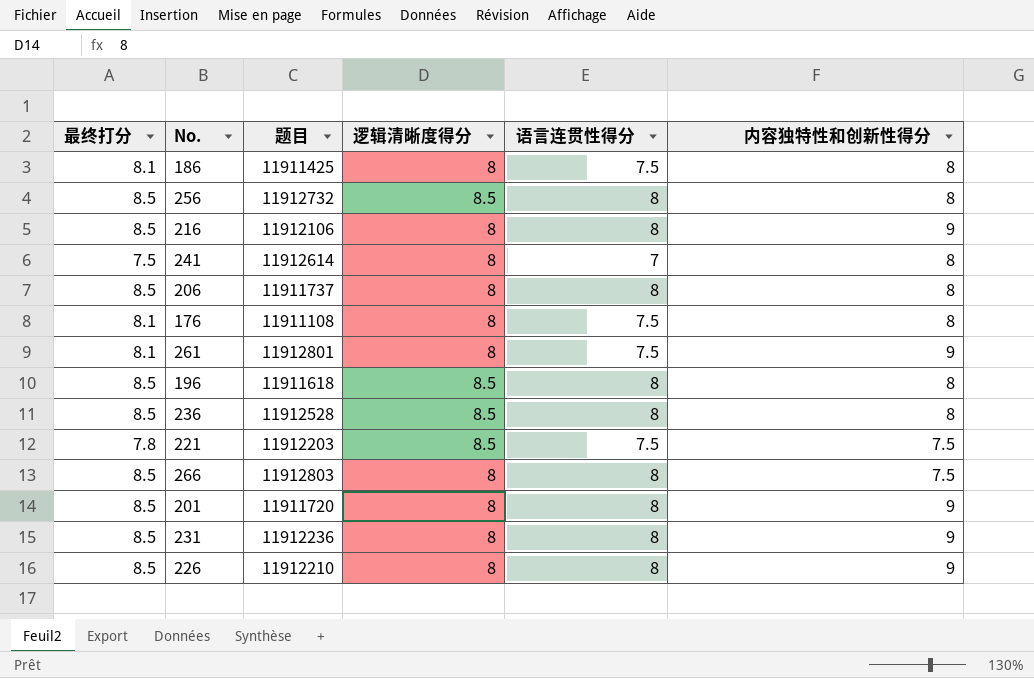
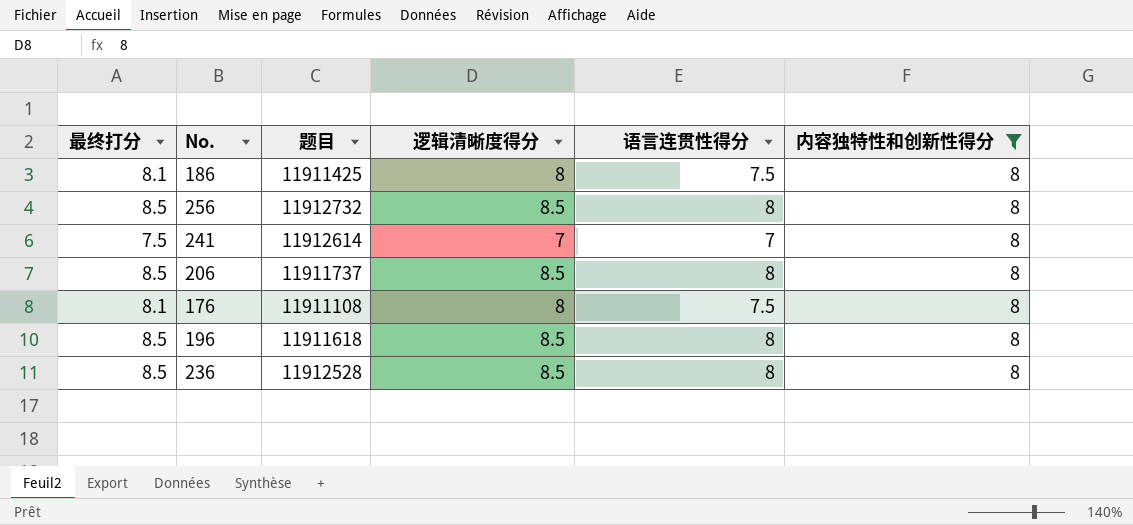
filter: none -> 内容独特性和创新性得分 = 8
241 | 逻辑清晰度得分: 8 -> 7
206 | 逻辑清晰度得分: 8 -> 8.5

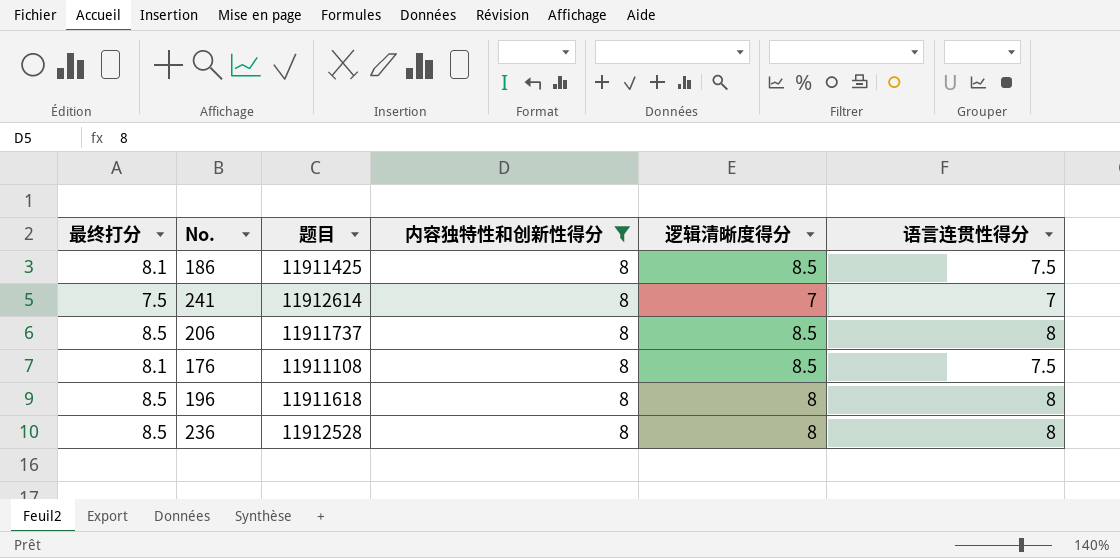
column 内容独特性和创新性得分 | position: 6 -> 4
row 256: 8.5 | 11912732 | 8.5 | 8 | 8 -> none
186 | 逻辑清晰度得分: 8 -> 8.5
176 | 逻辑清晰度得分: 8 -> 8.5
196 | 逻辑清晰度得分: 8.5 -> 8
236 | 逻辑清晰度得分: 8.5 -> 8

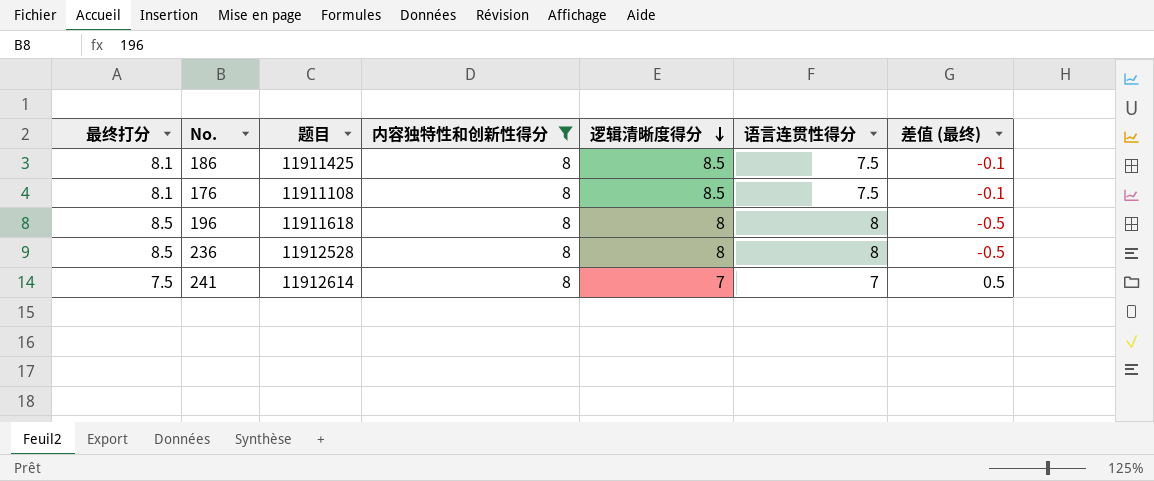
row order: none -> 逻辑清晰度得分 descending
column 差值 (最终) | formula: none -> [内容独特性和创新性得分] - [最终打分]
row 206: 8.5 | 11911737 | 8 | 8.5 | 8 -> none

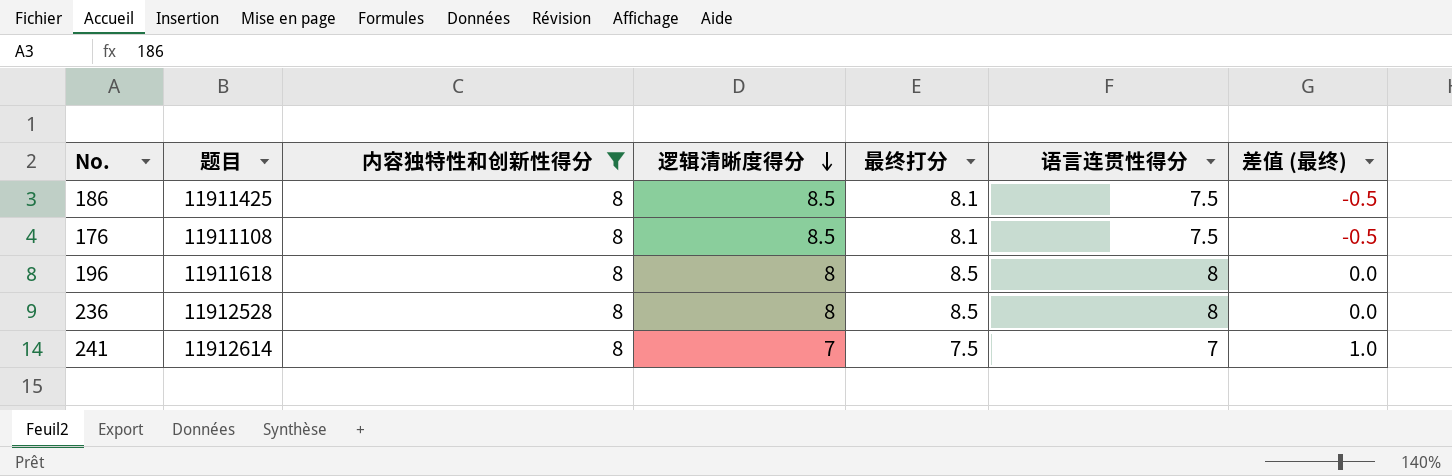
column 最终打分 | position: 1 -> 5
column 差值 (最终) | formula: [内容独特性和创新性得分] - [最终打分] -> [内容独特性和创新性得分] - [逻辑清晰度得分]

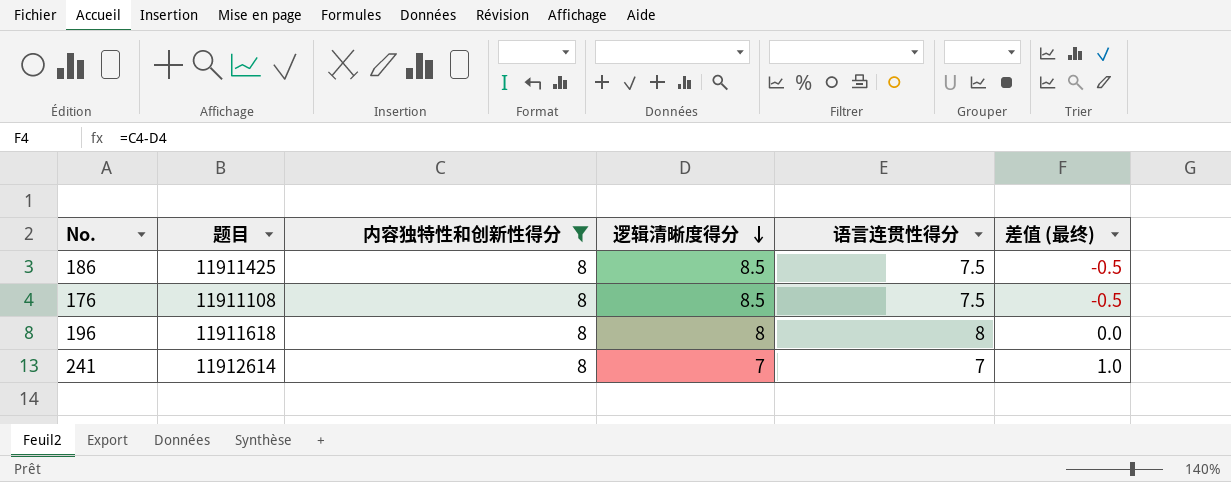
column 最终打分 | position: 5 -> none
row 236: 11912528 | 8 | 8 | 8.5 | 8 | 0.0 -> none

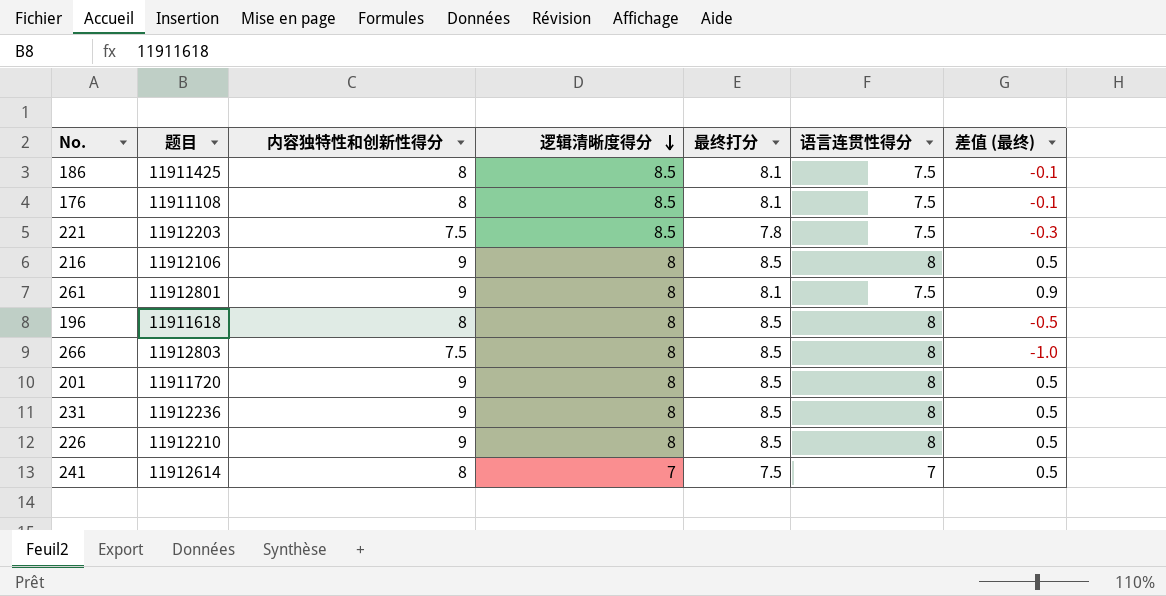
filter: 内容独特性和创新性得分 = 8 -> none
column 最终打分 | position: none -> 5
column 差值 (最终) | formula: [内容独特性和创新性得分] - [逻辑清晰度得分] -> [内容独特性和创新性得分] - [最终打分]

